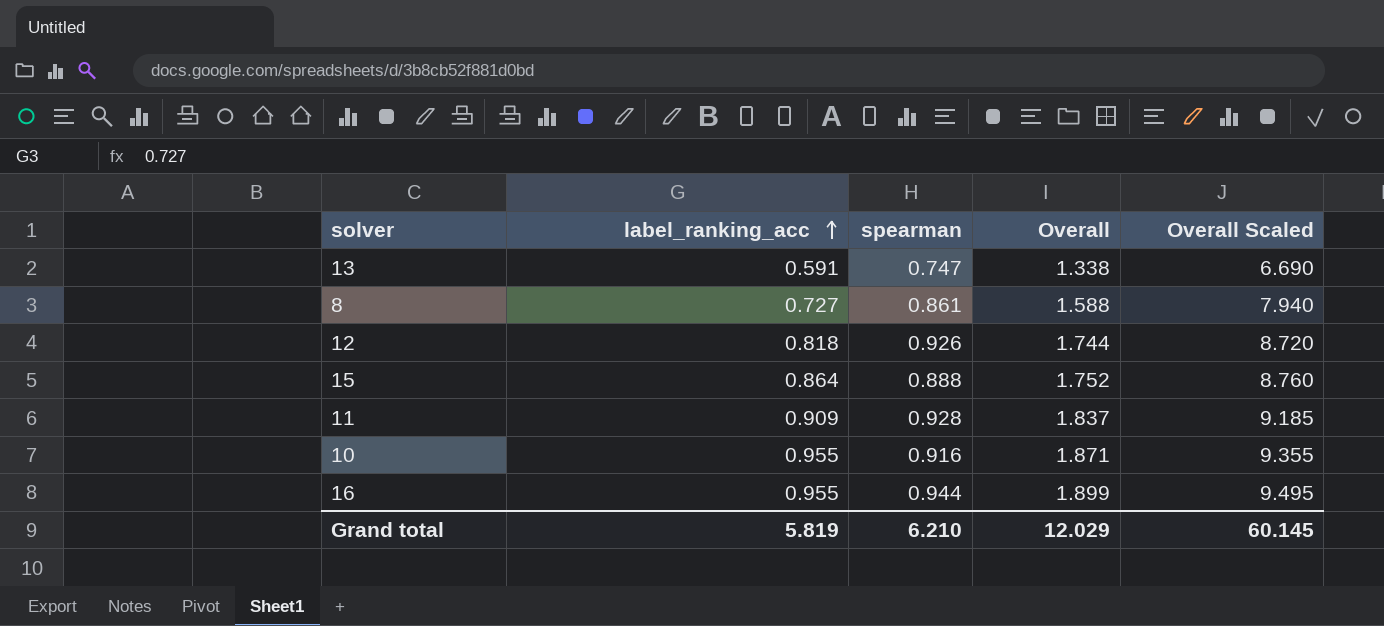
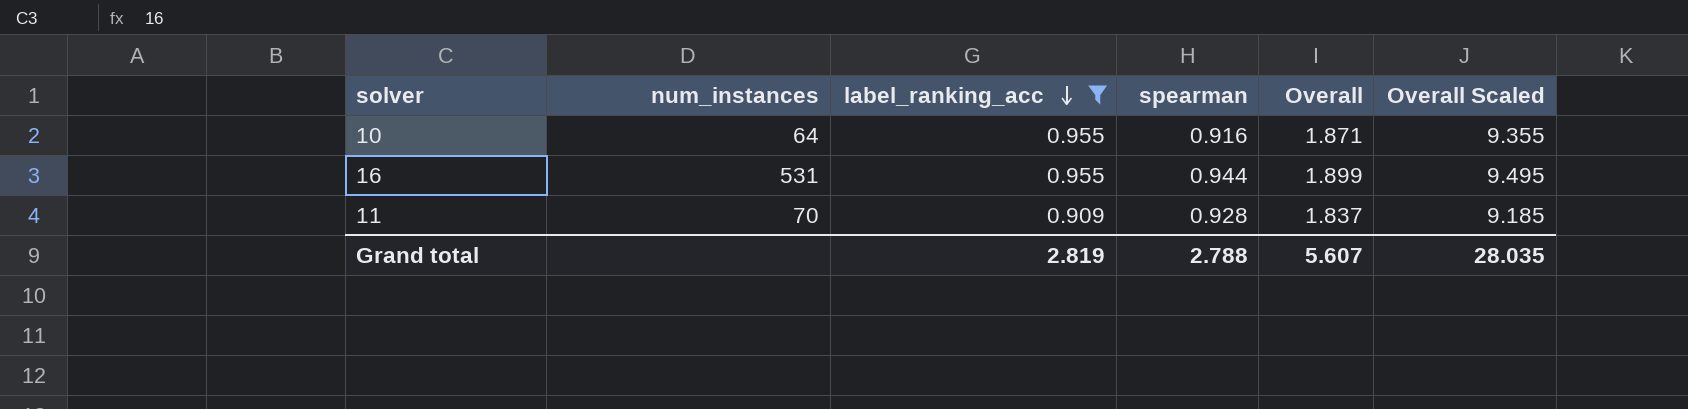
filter: none -> label_ranking_acc >= 0.909
row order: label_ranking_acc ascending -> label_ranking_acc descending
column num_instances | position: none -> 2
Grand total | label_ranking_acc: 5.819 -> 2.819
Grand total | spearman: 6.210 -> 2.788
Grand total | Overall: 12.029 -> 5.607
Grand total | Overall Scaled: 60.145 -> 28.035

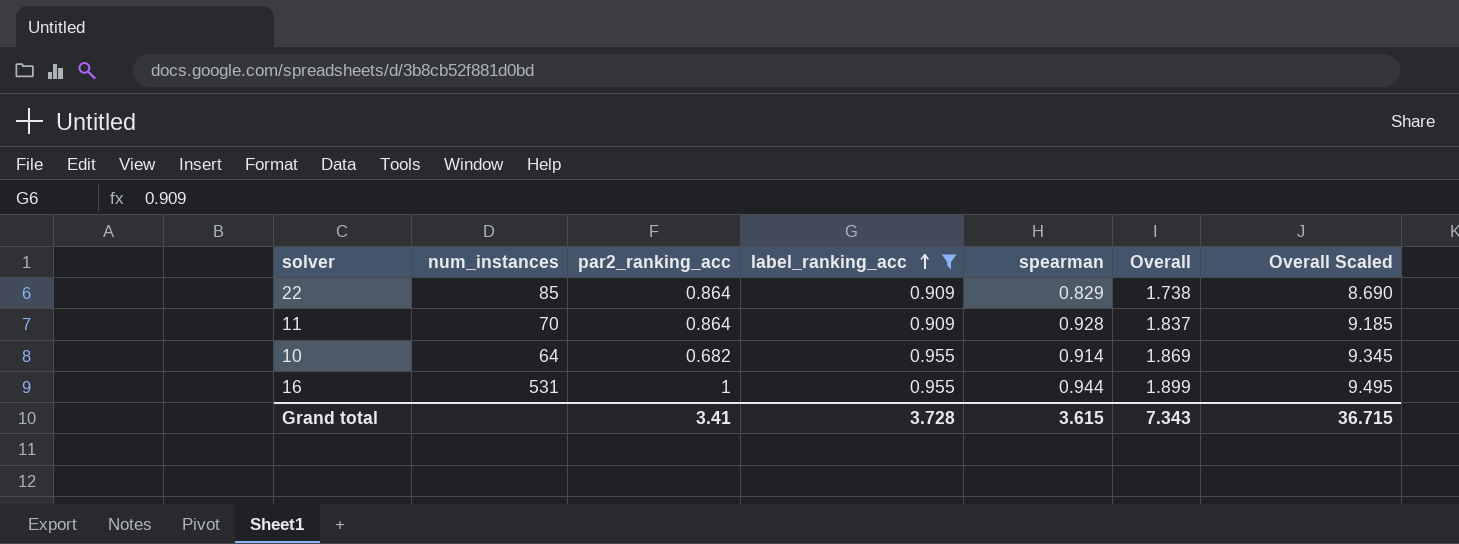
row order: label_ranking_acc descending -> label_ranking_acc ascending
column par2_ranking_acc | position: none -> 3
row 22: none -> 85 | 0.864 | 0.909 | 0.829 | 1.738 | 8.690
10 | spearman: 0.916 -> 0.914
10 | Overall: 1.871 -> 1.869
10 | Overall Scaled: 9.355 -> 9.345
Grand total | label_ranking_acc: 2.819 -> 3.728
Grand total | spearman: 2.788 -> 3.615
Grand total | Overall: 5.607 -> 7.343
Grand total | Overall Scaled: 28.035 -> 36.715

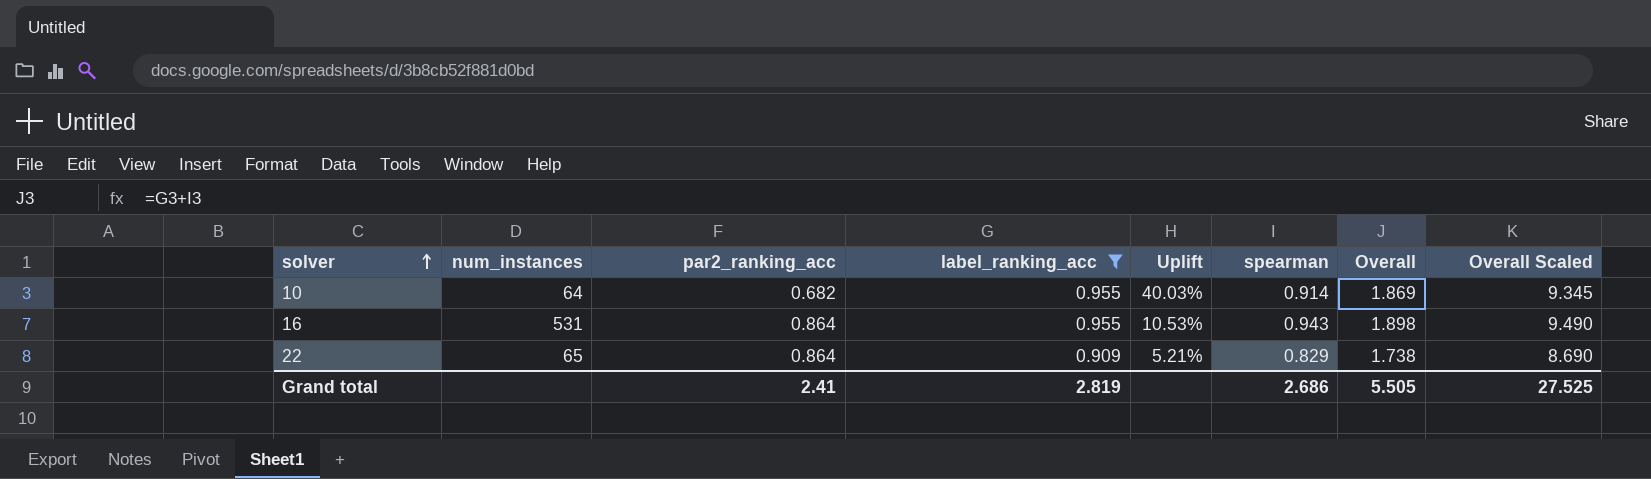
row order: label_ranking_acc ascending -> solver ascending
column Uplift | formula: none -> ([label_ranking_acc] - [par2_ranking_acc]) / [par2_ranking_acc]
row 11: 70 | 0.864 | 0.909 | 0.928 | 1.837 | 9.185 -> none
16 | par2_ranking_acc: 1 -> 0.864
16 | spearman: 0.944 -> 0.943
16 | Overall: 1.899 -> 1.898
16 | Overall Scaled: 9.495 -> 9.490
22 | num_instances: 85 -> 65
Grand total | par2_ranking_acc: 3.41 -> 2.41
Grand total | label_ranking_acc: 3.728 -> 2.819
Grand total | spearman: 3.615 -> 2.686
Grand total | Overall: 7.343 -> 5.505
Grand total | Overall Scaled: 36.715 -> 27.525

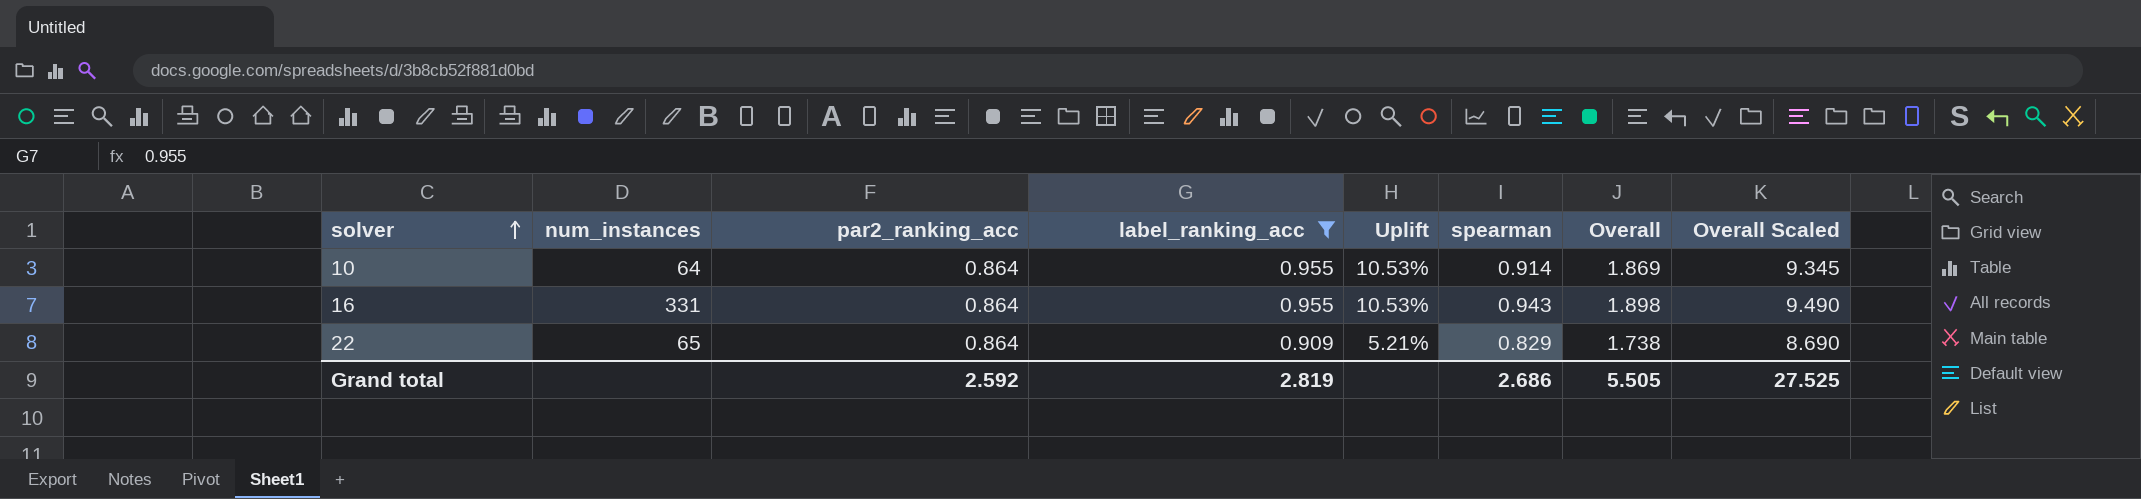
10 | par2_ranking_acc: 0.682 -> 0.864
10 | Uplift: 40.03% -> 10.53%
16 | num_instances: 531 -> 331
Grand total | par2_ranking_acc: 2.41 -> 2.592

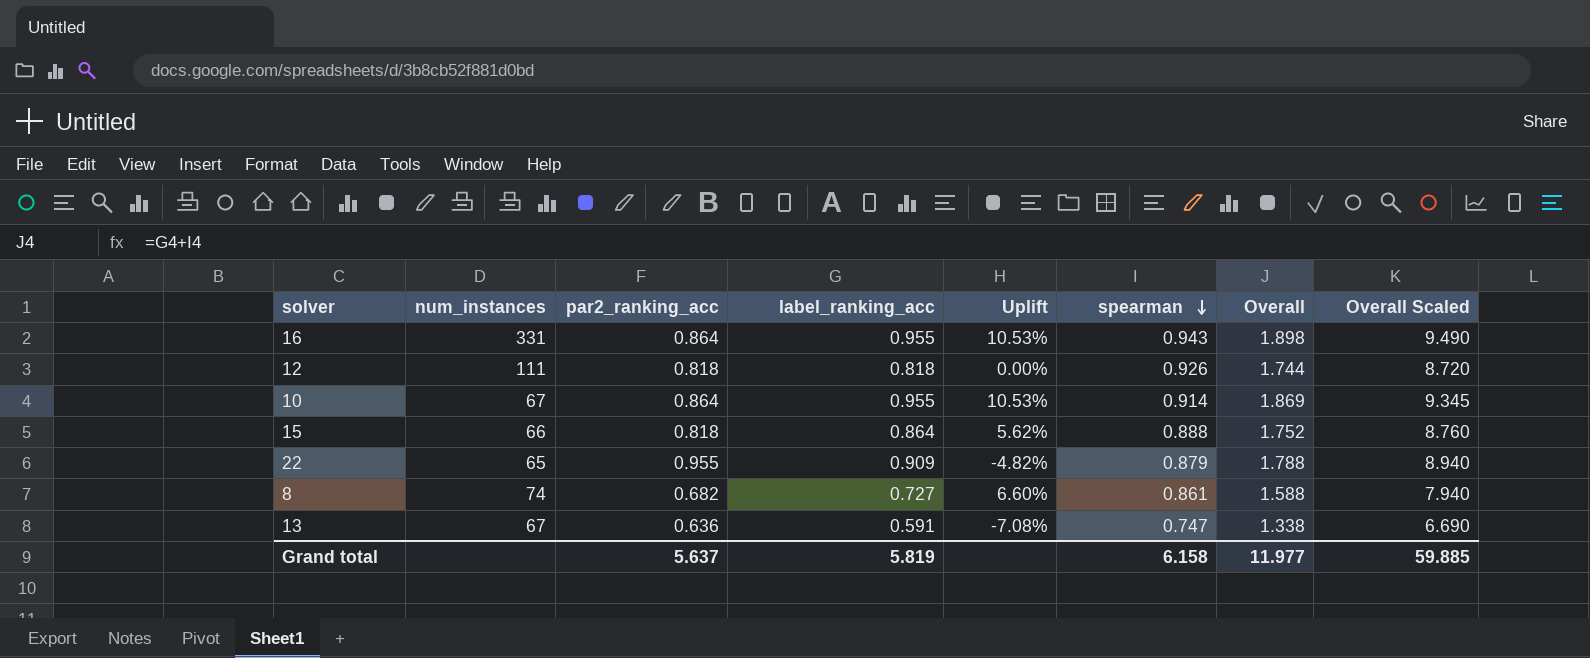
filter: label_ranking_acc >= 0.909 -> none
row order: solver ascending -> spearman descending
10 | num_instances: 64 -> 67
22 | par2_ranking_acc: 0.864 -> 0.955
22 | Uplift: 5.21% -> -4.82%
22 | spearman: 0.829 -> 0.879
22 | Overall: 1.738 -> 1.788
22 | Overall Scaled: 8.690 -> 8.940
Grand total | par2_ranking_acc: 2.592 -> 5.637
Grand total | label_ranking_acc: 2.819 -> 5.819
Grand total | spearman: 2.686 -> 6.158
Grand total | Overall: 5.505 -> 11.977
Grand total | Overall Scaled: 27.525 -> 59.885

